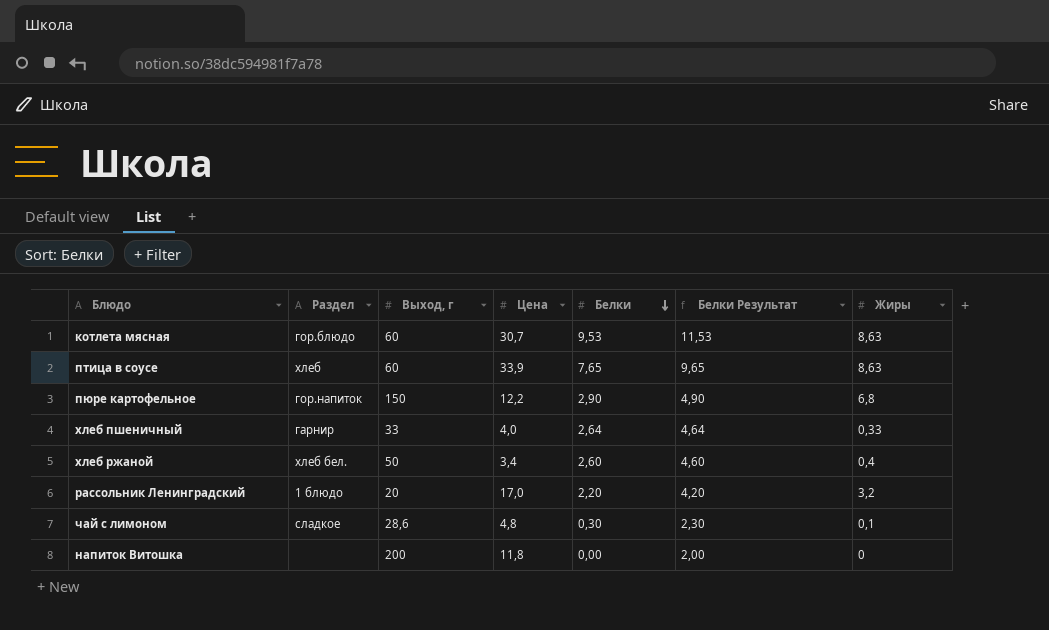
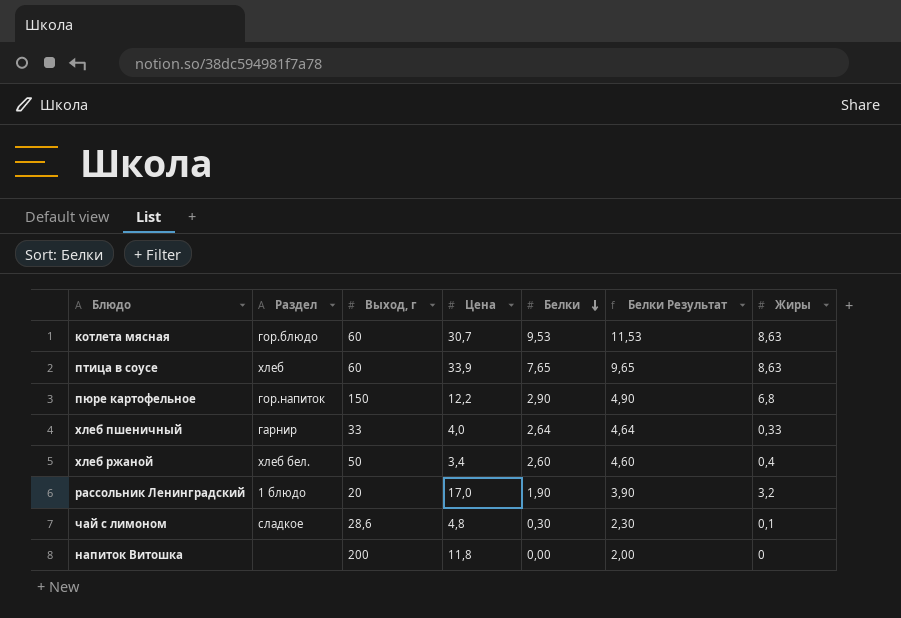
рассольник Ленинградский | Белки: 2,20 -> 1,90
рассольник Ленинградский | Белки Результат: 4,20 -> 3,90

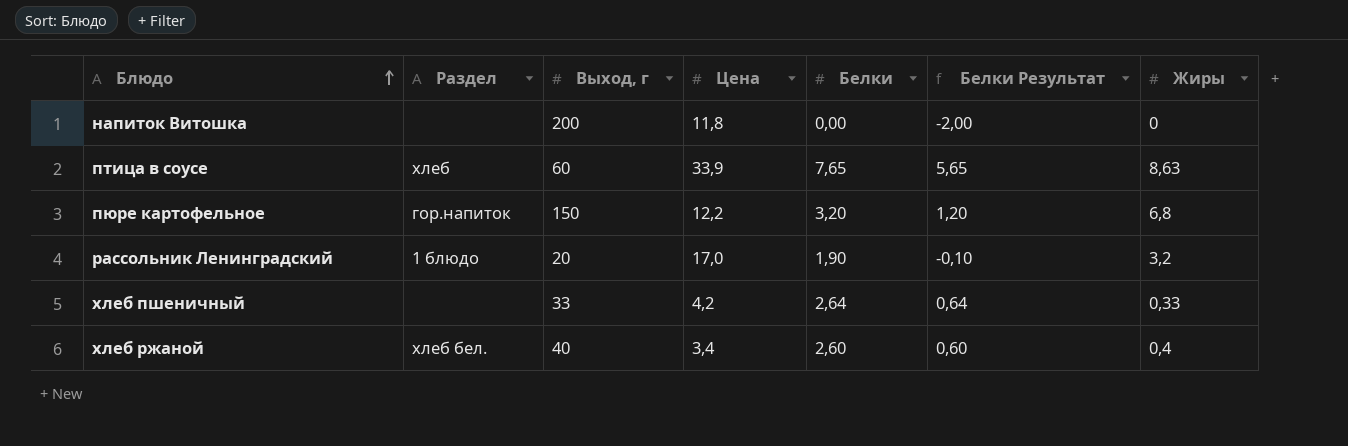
row order: Белки descending -> Блюдо ascending
column Белки Результат | formula: [Белки] + 2 -> [Белки] - 2
row котлета мясная: гор.блюдо | 60 | 30,7 | 9,53 | 11,53 | 8,63 -> none
row чай с лимоном: сладкое | 28,6 | 4,8 | 0,30 | 2,30 | 0,1 -> none
пюре картофельное | Белки: 2,90 -> 3,20
хлеб пшеничный | Раздел: гарнир -> none
хлеб пшеничный | Цена: 4,0 -> 4,2
хлеб ржаной | Выход, г: 50 -> 40

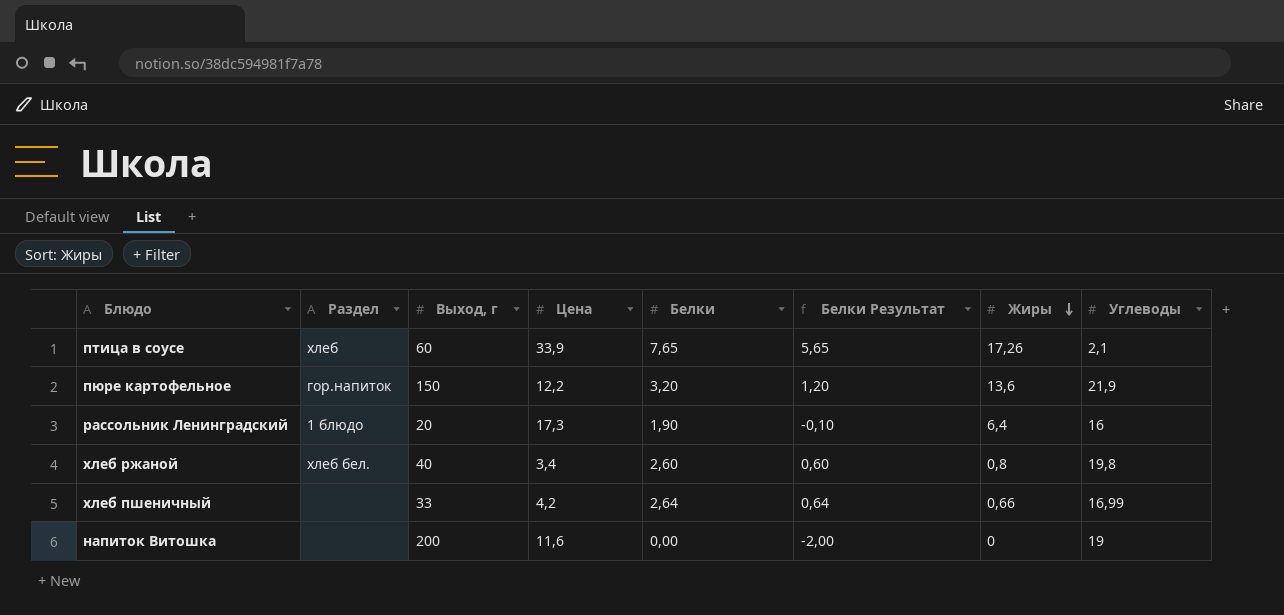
row order: Блюдо ascending -> Жиры descending
column Углеводы | position: none -> 8
птица в соусе | Жиры: 8,63 -> 17,26
пюре картофельное | Жиры: 6,8 -> 13,6
рассольник Ленинградский | Цена: 17,0 -> 17,3
рассольник Ленинградский | Жиры: 3,2 -> 6,4
хлеб ржаной | Жиры: 0,4 -> 0,8
хлеб пшеничный | Жиры: 0,33 -> 0,66
напиток Витошка | Цена: 11,8 -> 11,6

